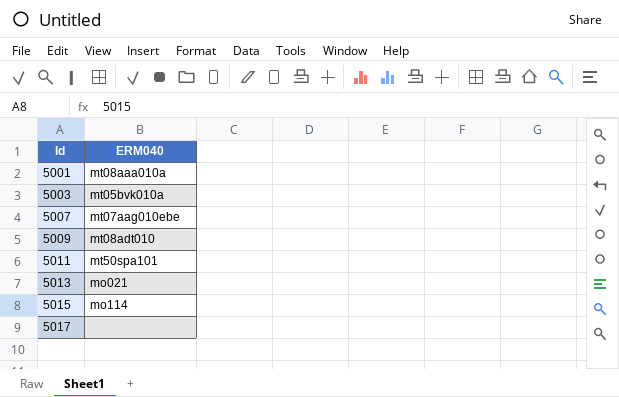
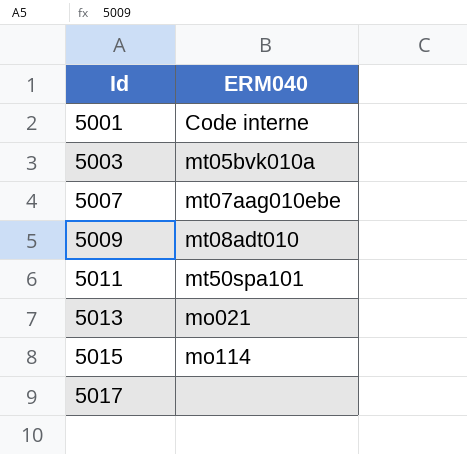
5001 | ERM040: mt08aaa010a -> Code interne

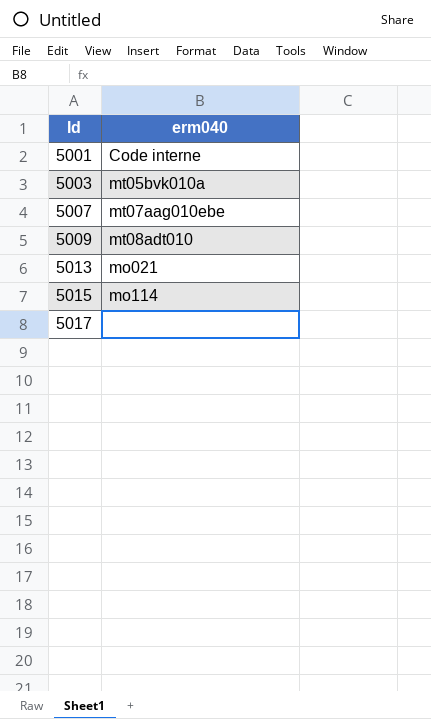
column name: ERM040 -> erm040
row 5011: mt50spa101 -> none

